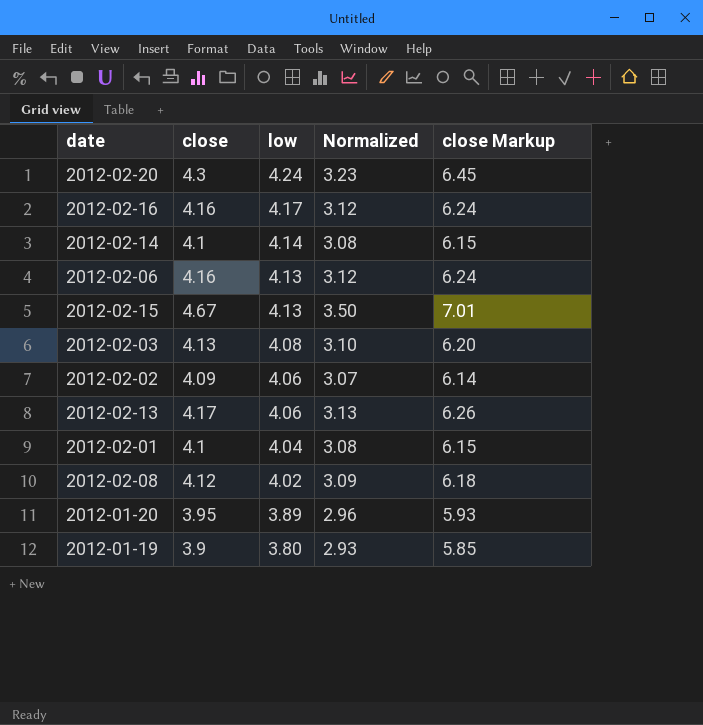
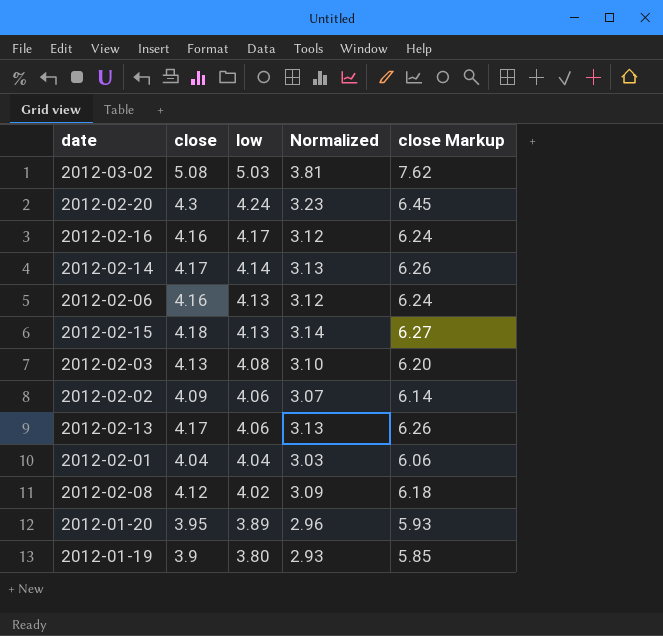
row 2012-03-02: none -> 5.08 | 5.03 | 3.81 | 7.62
2012-02-14 | close: 4.1 -> 4.17
2012-02-14 | Normalized: 3.08 -> 3.13
2012-02-14 | close Markup: 6.15 -> 6.26
2012-02-15 | close: 4.67 -> 4.18
2012-02-15 | Normalized: 3.50 -> 3.14
2012-02-15 | close Markup: 7.01 -> 6.27
2012-02-01 | close: 4.1 -> 4.04
2012-02-01 | Normalized: 3.08 -> 3.03
2012-02-01 | close Markup: 6.15 -> 6.06

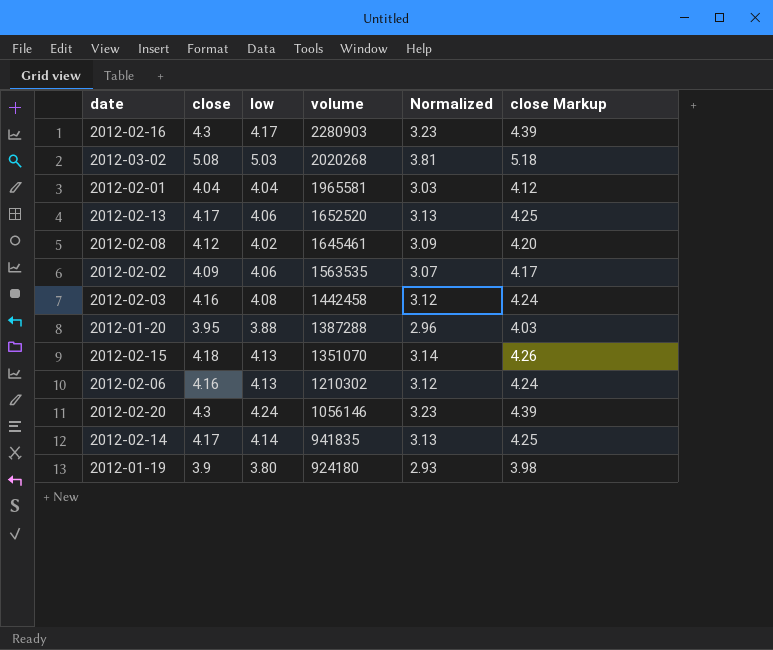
row order: low descending -> volume descending
column volume | position: none -> 4
column close Markup | formula: [close] * 1.5 -> [close] * 1.02
2012-02-16 | close: 4.16 -> 4.3
2012-02-16 | Normalized: 3.12 -> 3.23
2012-02-03 | close: 4.13 -> 4.16
2012-02-03 | Normalized: 3.10 -> 3.12
2012-01-20 | low: 3.89 -> 3.88

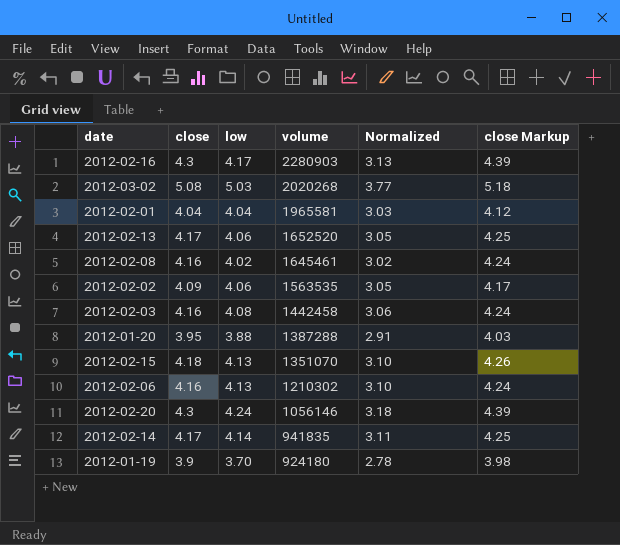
column Normalized | formula: [close] * 0.75 -> [low] * 0.75
2012-02-08 | close: 4.12 -> 4.16
2012-02-08 | close Markup: 4.20 -> 4.24
2012-01-19 | low: 3.80 -> 3.70

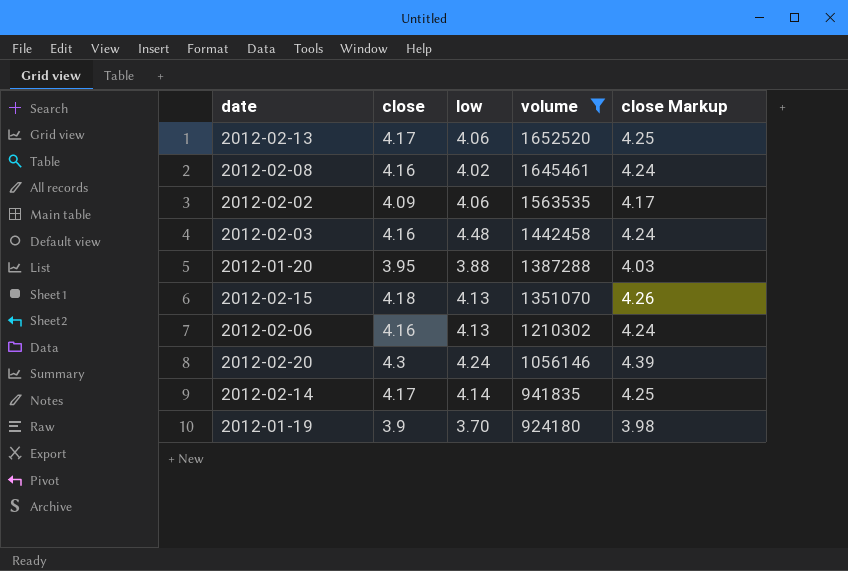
filter: none -> volume <= 1652520
column Normalized | formula: [low] * 0.75 -> none
2012-02-03 | low: 4.08 -> 4.48

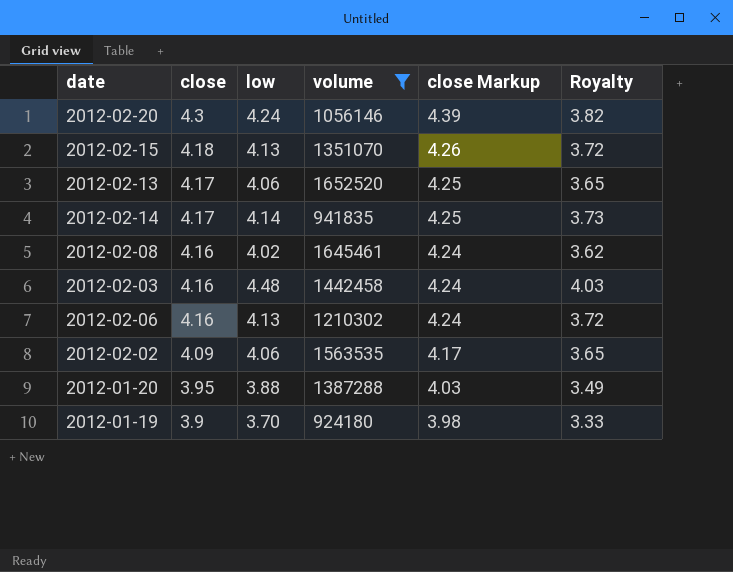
row order: volume descending -> close descending
column Royalty | formula: none -> [low] * 0.9

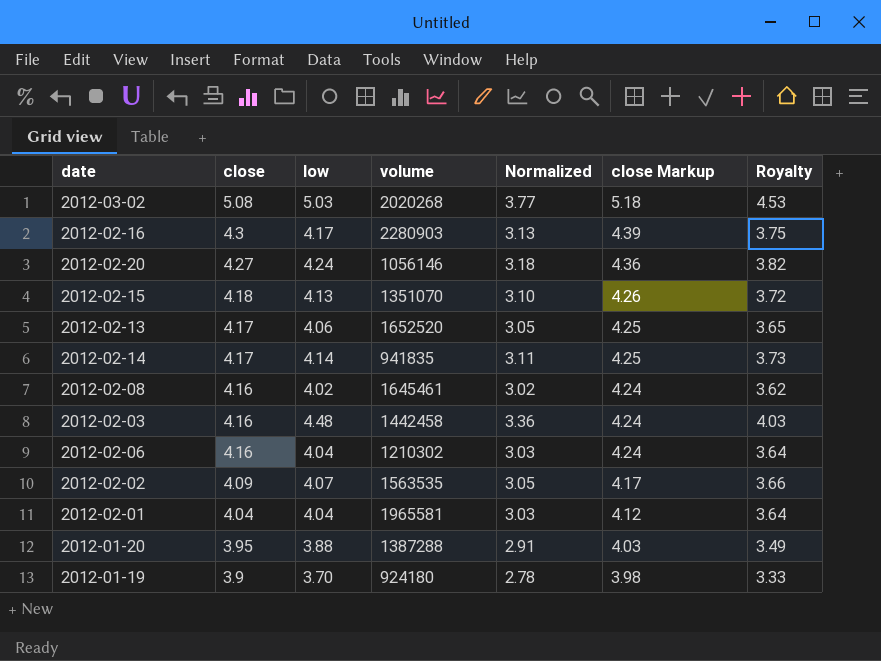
filter: volume <= 1652520 -> none
column Normalized | formula: none -> [low] * 0.75
2012-02-20 | close: 4.3 -> 4.27
2012-02-20 | close Markup: 4.39 -> 4.36
2012-02-06 | low: 4.13 -> 4.04
2012-02-06 | Royalty: 3.72 -> 3.64
2012-02-02 | low: 4.06 -> 4.07
2012-02-02 | Royalty: 3.65 -> 3.66

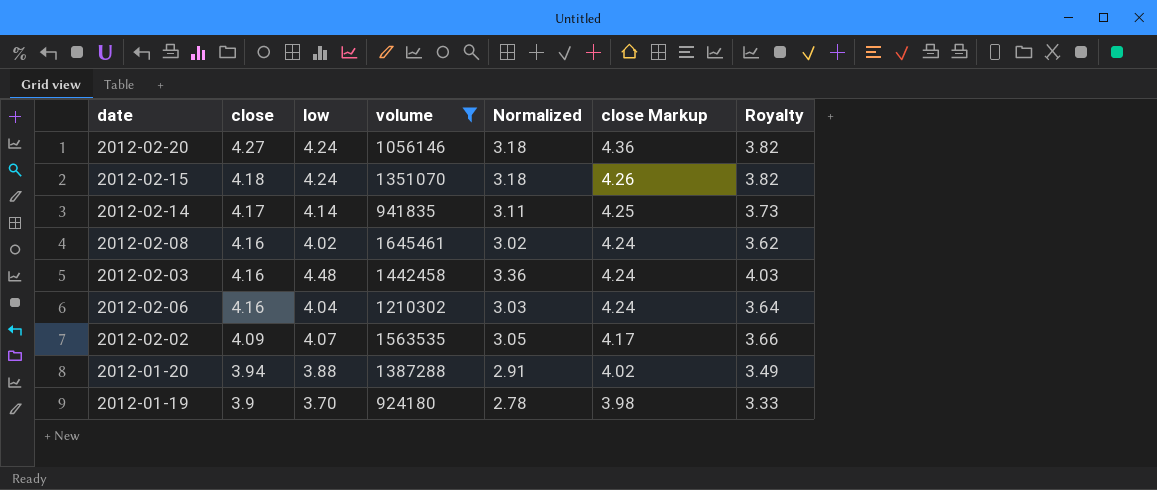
filter: none -> volume <= 1645461
2012-02-15 | low: 4.13 -> 4.24
2012-02-15 | Normalized: 3.10 -> 3.18
2012-02-15 | Royalty: 3.72 -> 3.82
2012-01-20 | close: 3.95 -> 3.94
2012-01-20 | close Markup: 4.03 -> 4.02

